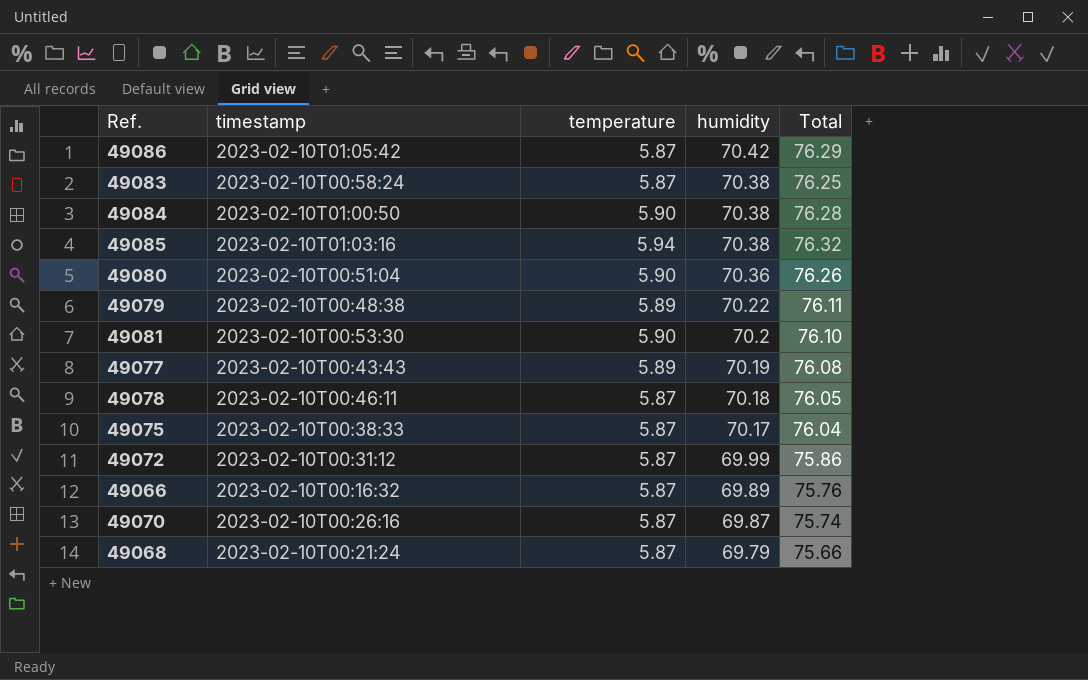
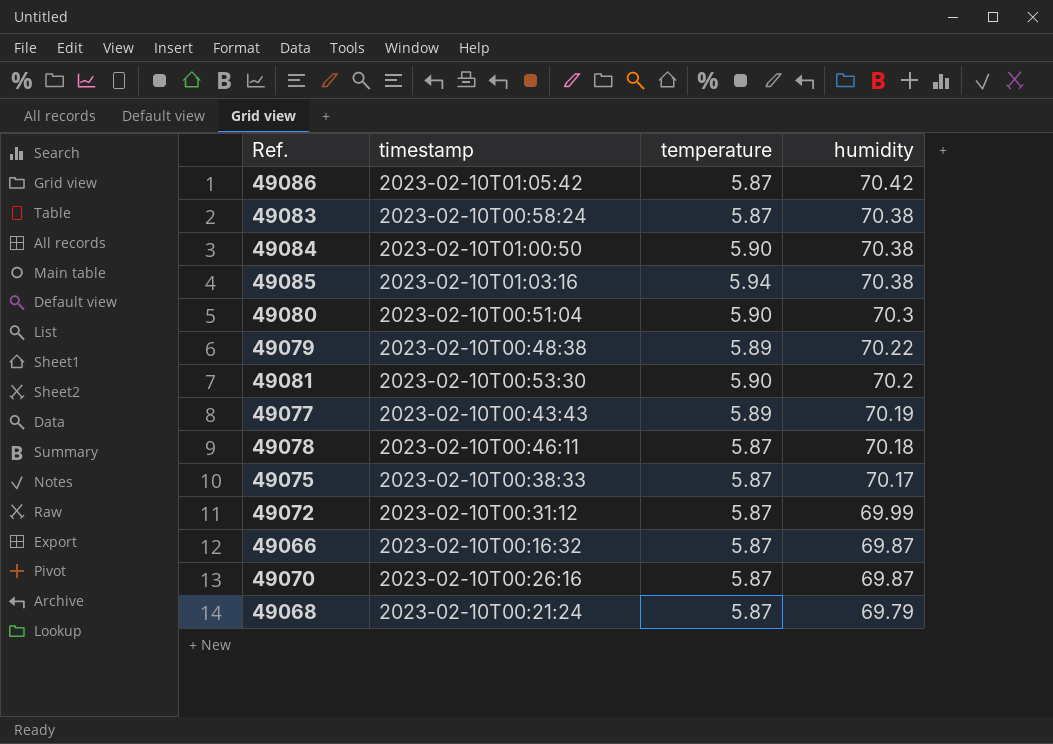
column Total | formula: [temperature] + [humidity] -> none
49080 | humidity: 70.36 -> 70.3
49066 | humidity: 69.89 -> 69.87

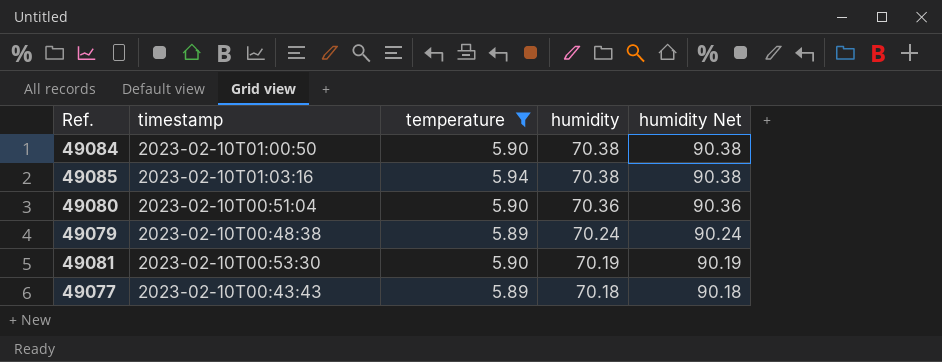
filter: none -> temperature != 5.87
column humidity Net | formula: none -> [humidity] + 20
49080 | humidity: 70.3 -> 70.36
49079 | humidity: 70.22 -> 70.24
49081 | humidity: 70.2 -> 70.19
49077 | humidity: 70.19 -> 70.18

